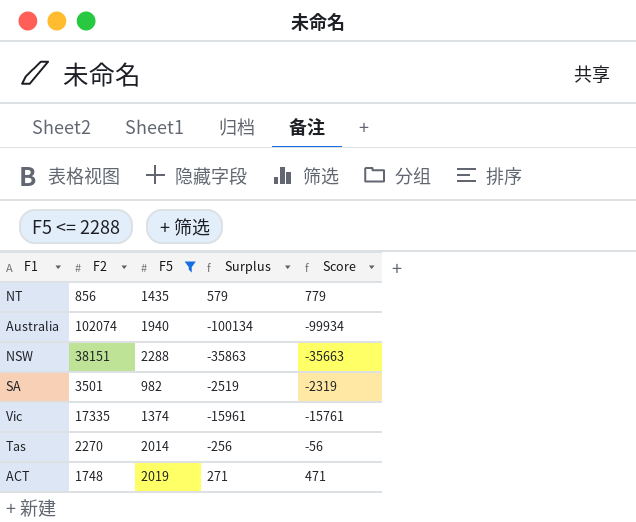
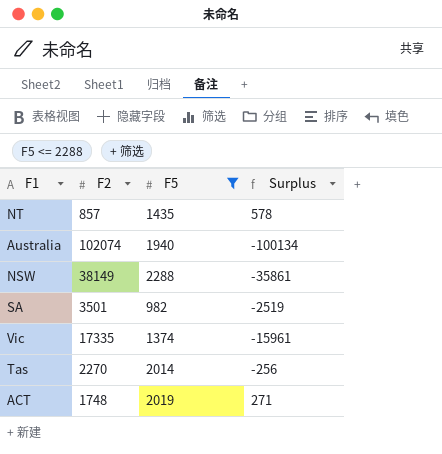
column Score | formula: [Surplus] + 200 -> none
NT | F2: 856 -> 857
NT | Surplus: 579 -> 578
NSW | F2: 38151 -> 38149
NSW | Surplus: -35863 -> -35861

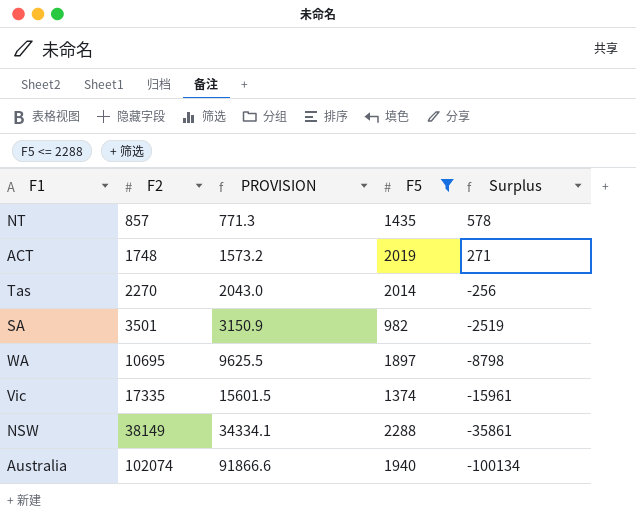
row order: none -> F2 ascending
column PROVISION | formula: none -> [F2] * 0.9
row WA: none -> 10695 | 9625.5 | 1897 | -8798

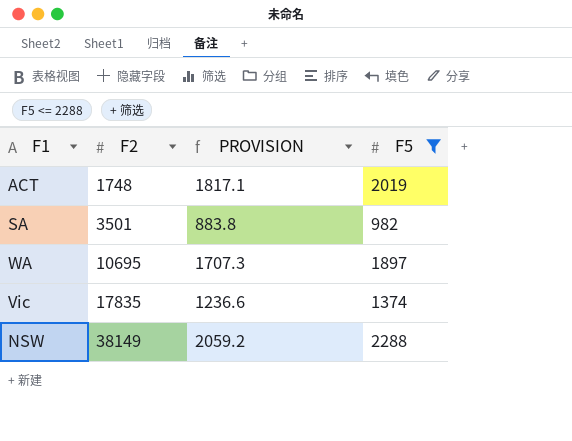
column Surplus | formula: [F5] - [F2] -> none
column PROVISION | formula: [F2] * 0.9 -> [F5] * 0.9
row NT: 857 | 771.3 | 1435 | 578 -> none
row Tas: 2270 | 2043.0 | 2014 | -256 -> none
row Australia: 102074 | 91866.6 | 1940 | -100134 -> none
Vic | F2: 17335 -> 17835

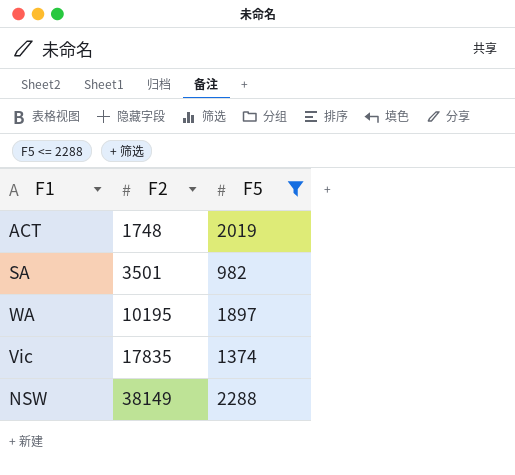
column PROVISION | formula: [F5] * 0.9 -> none
WA | F2: 10695 -> 10195

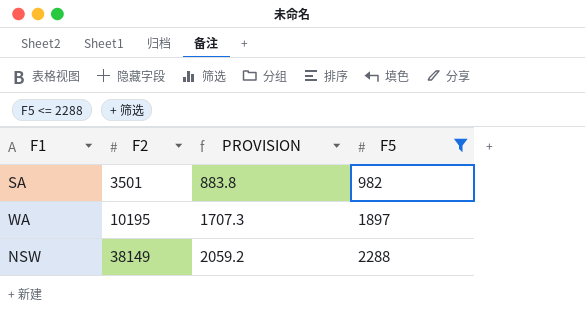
column PROVISION | formula: none -> [F5] * 0.9
row ACT: 1748 | 2019 -> none
row Vic: 17835 | 1374 -> none

